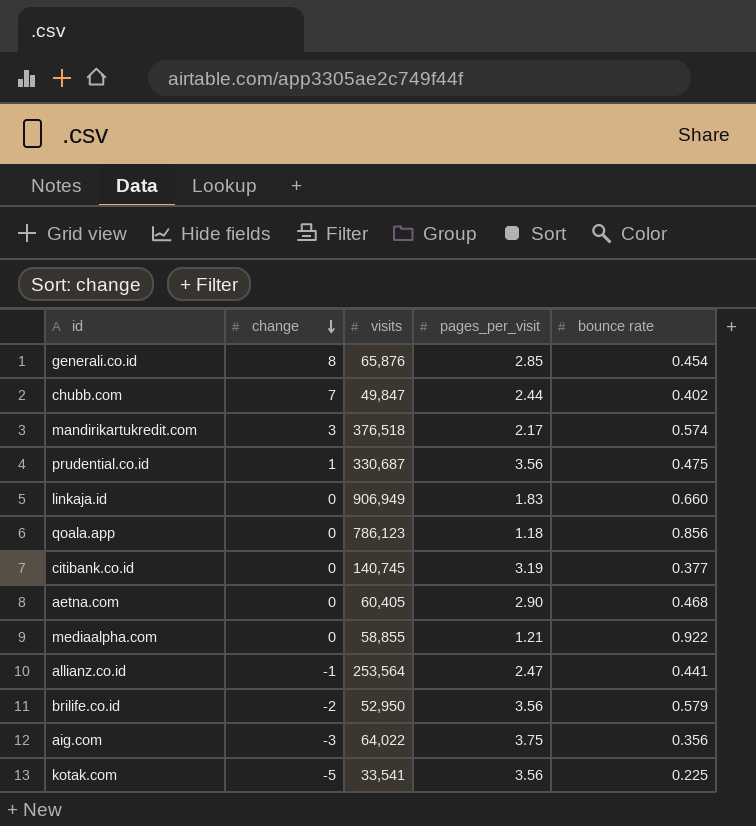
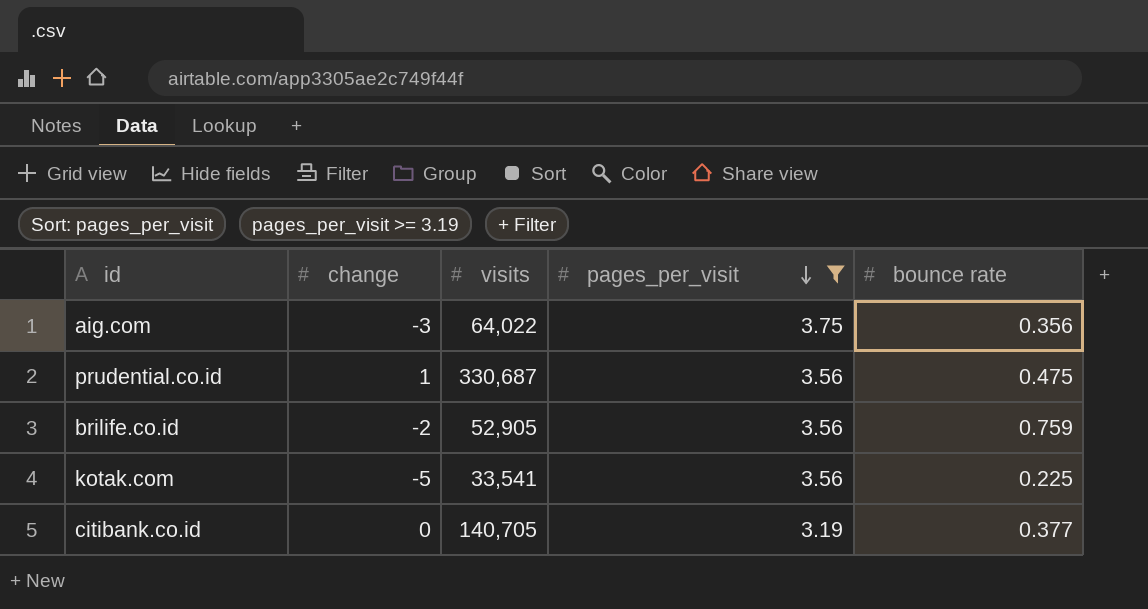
filter: none -> pages_per_visit >= 3.19
row order: change descending -> pages_per_visit descending
brilife.co.id | visits: 52,950 -> 52,905
brilife.co.id | bounce rate: 0.579 -> 0.759
citibank.co.id | visits: 140,745 -> 140,705

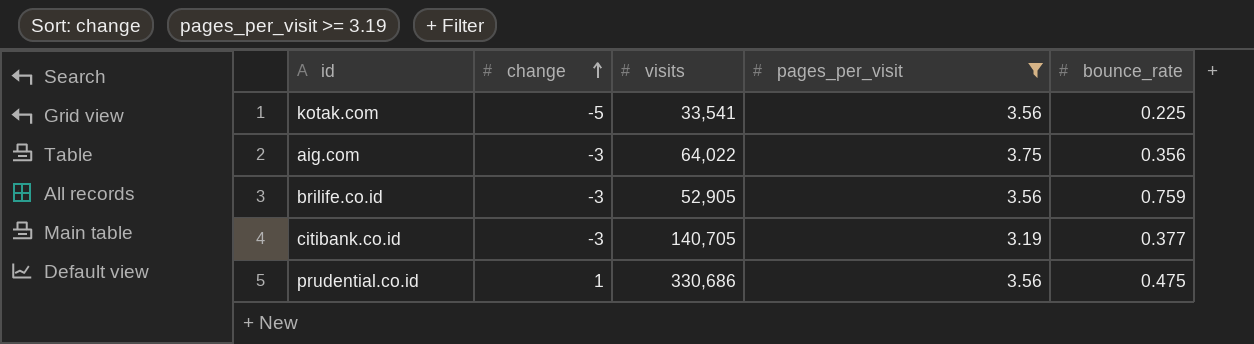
row order: pages_per_visit descending -> change ascending
column name: bounce rate -> bounce_rate
brilife.co.id | change: -2 -> -3
citibank.co.id | change: 0 -> -3
prudential.co.id | visits: 330,687 -> 330,686

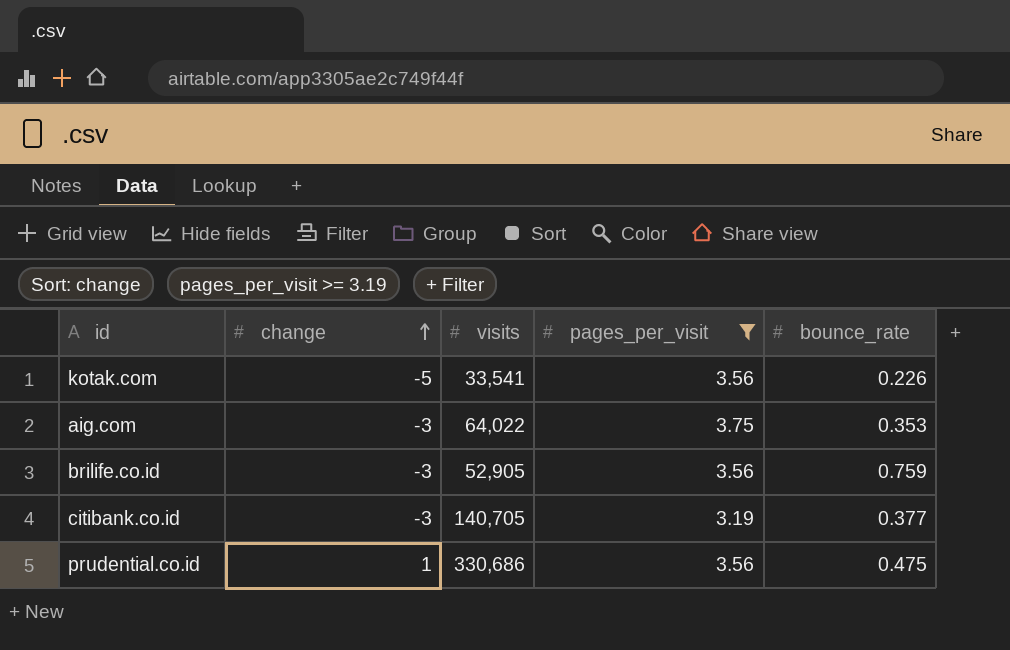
kotak.com | bounce_rate: 0.225 -> 0.226
aig.com | bounce_rate: 0.356 -> 0.353

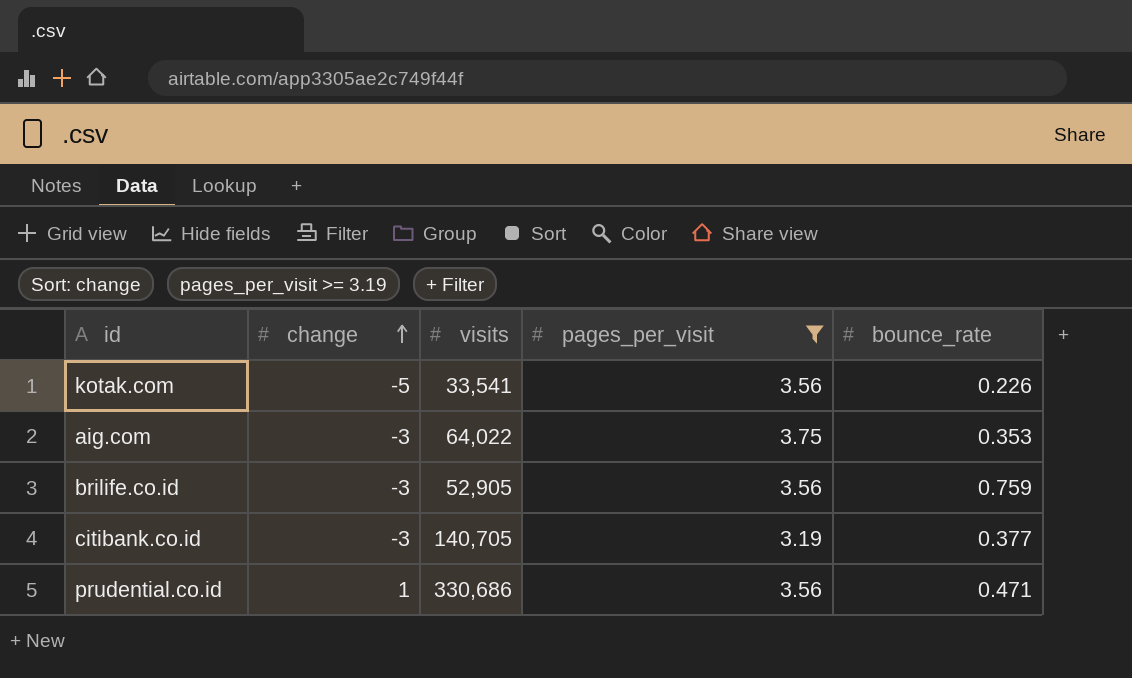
prudential.co.id | bounce_rate: 0.475 -> 0.471

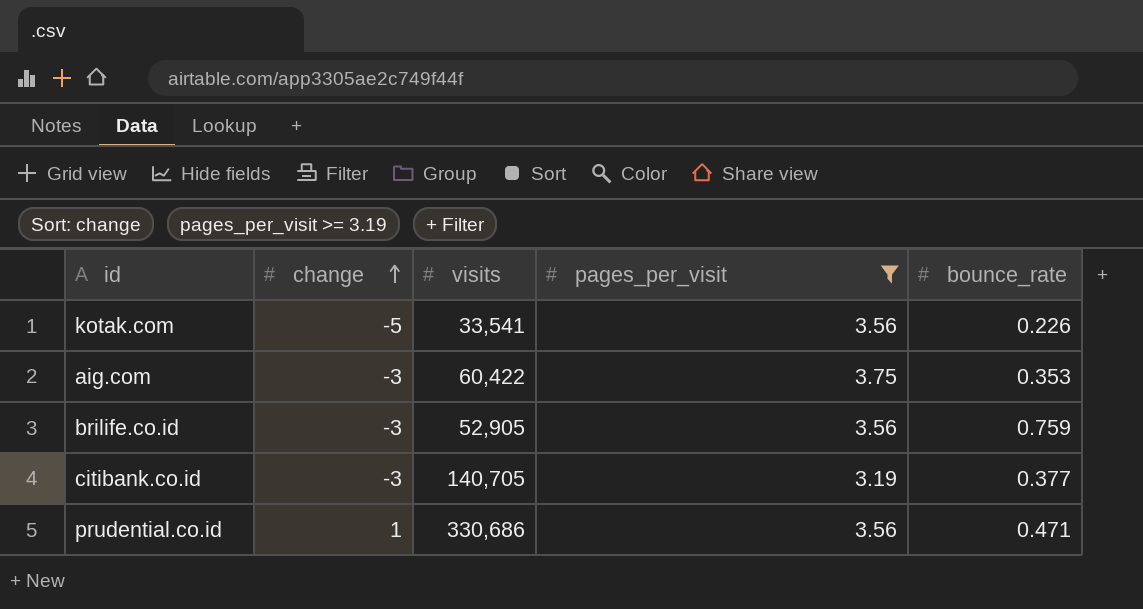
aig.com | visits: 64,022 -> 60,422

